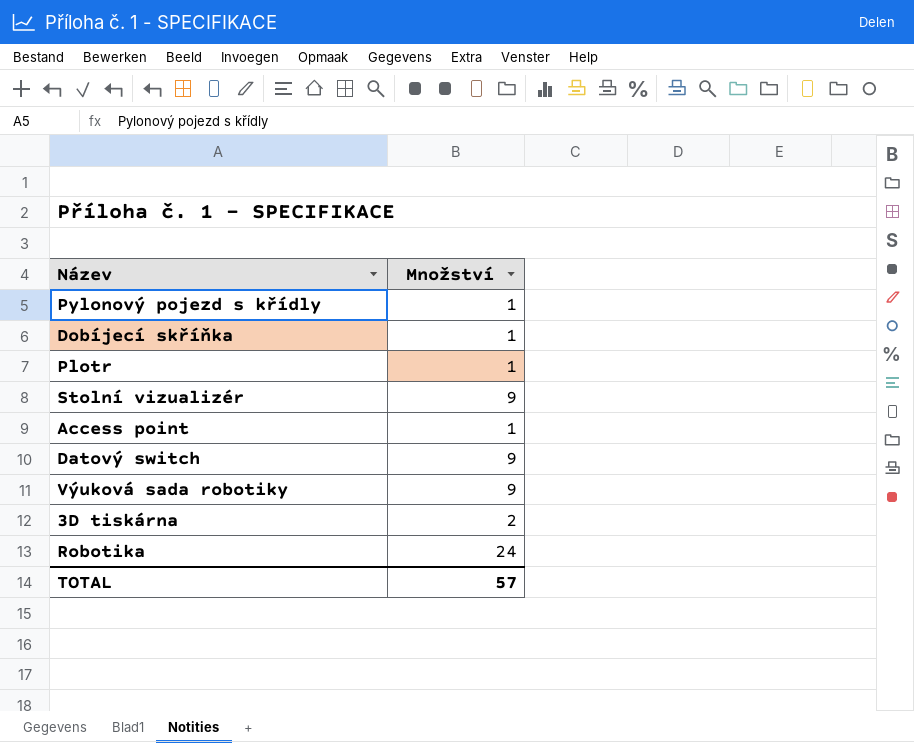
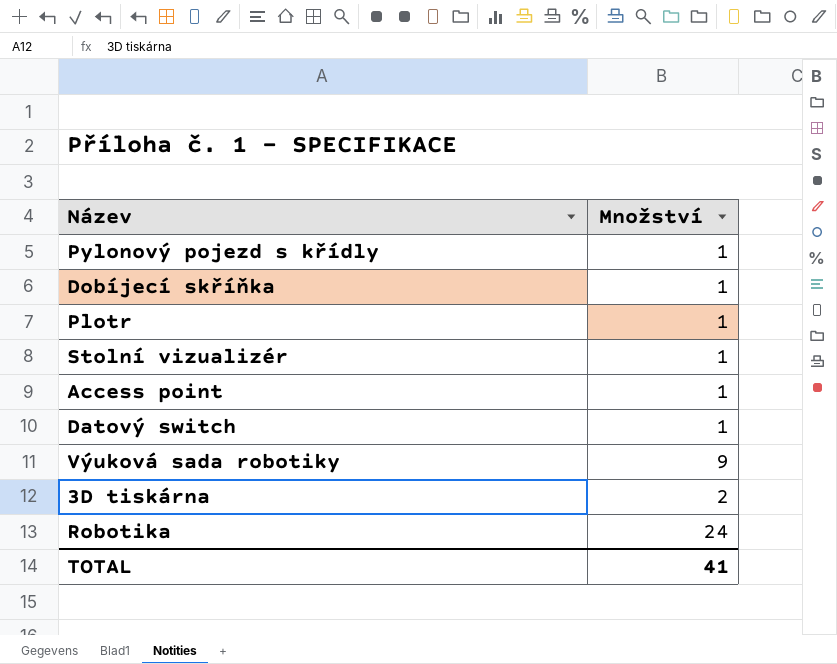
Stolní vizualizér | Množství: 9 -> 1
Datový switch | Množství: 9 -> 1
TOTAL | Množství: 57 -> 41

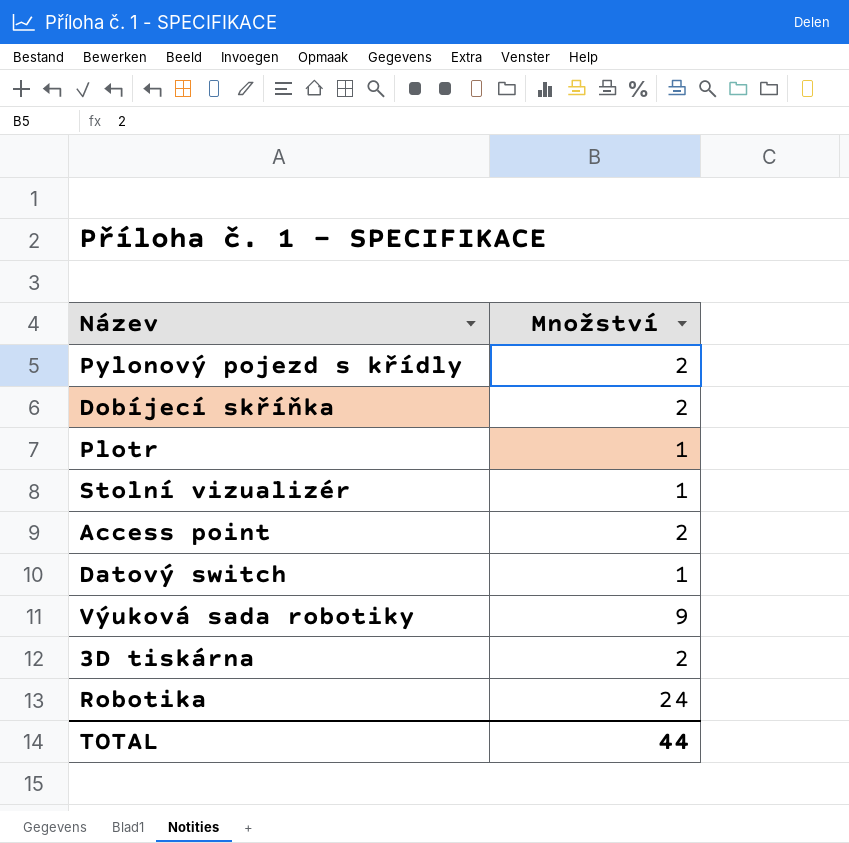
Pylonový pojezd s křídly | Množství: 1 -> 2
Dobíjecí skříňka | Množství: 1 -> 2
Access point | Množství: 1 -> 2
TOTAL | Množství: 41 -> 44

